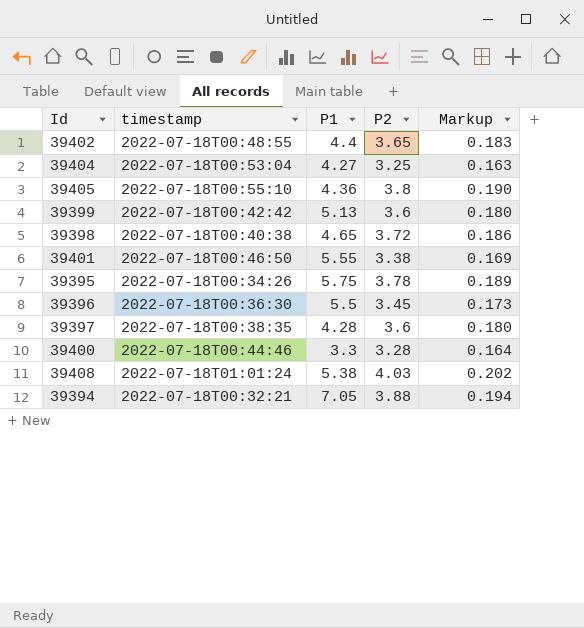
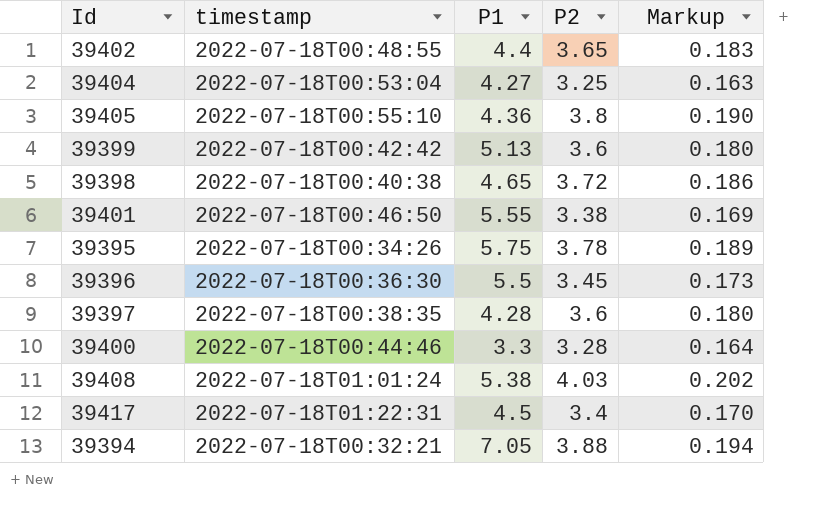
row 39417: none -> 2022-07-18T01:22:31 | 4.5 | 3.4 | 0.170

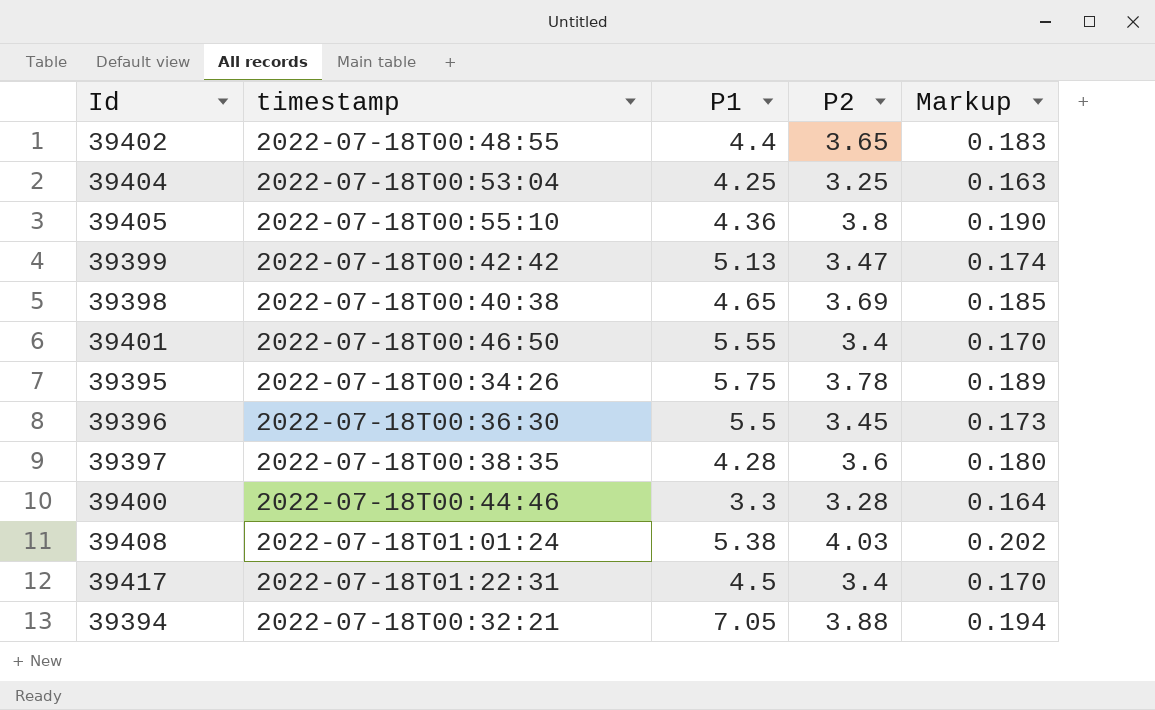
39404 | P1: 4.27 -> 4.25
39399 | P2: 3.6 -> 3.47
39399 | Markup: 0.180 -> 0.174
39398 | P2: 3.72 -> 3.69
39398 | Markup: 0.186 -> 0.185
39401 | P2: 3.38 -> 3.4
39401 | Markup: 0.169 -> 0.170

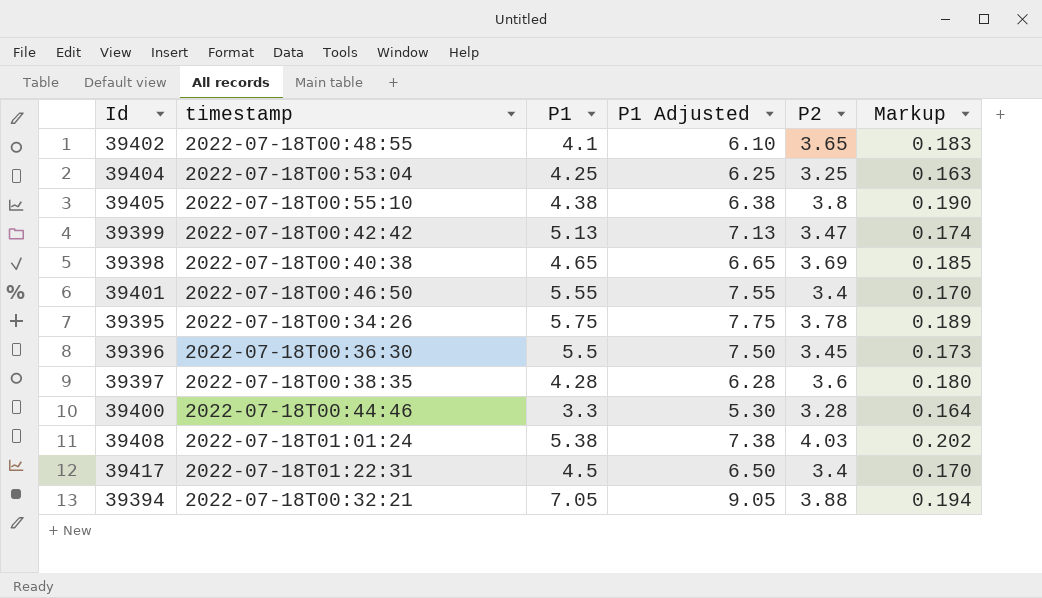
column P1 Adjusted | formula: none -> [P1] + 2
39402 | P1: 4.4 -> 4.1
39405 | P1: 4.36 -> 4.38

